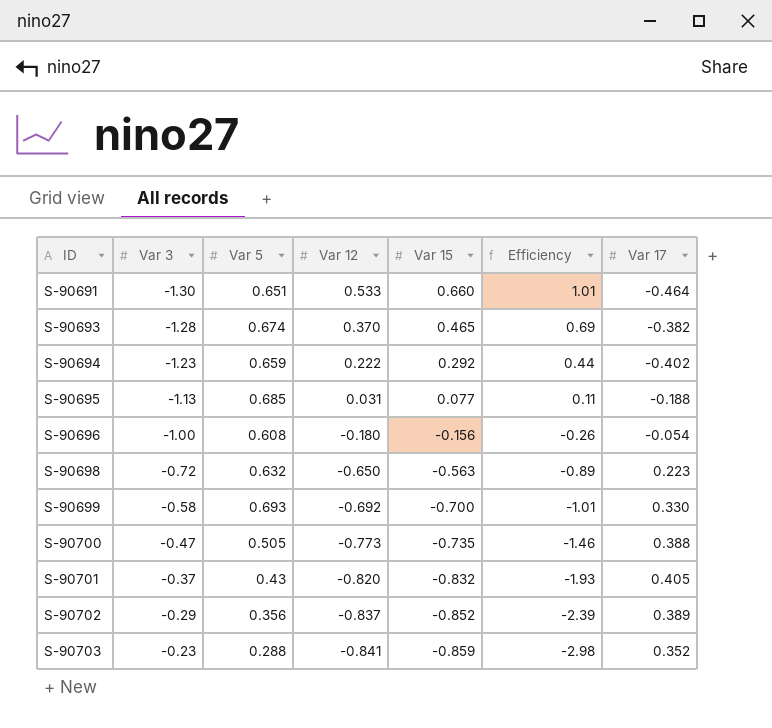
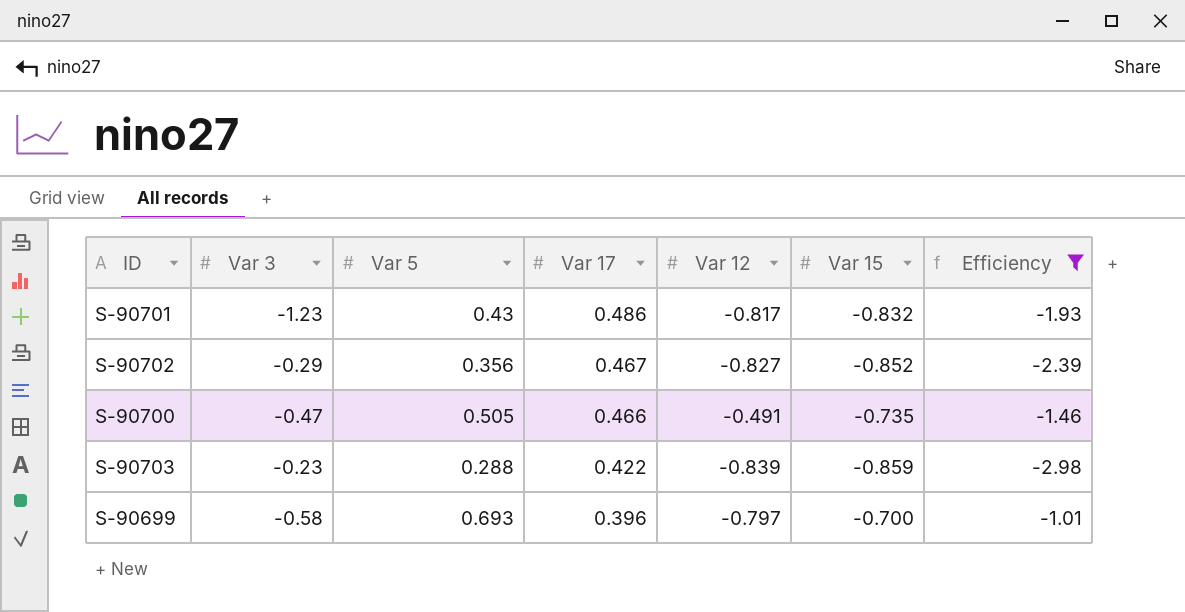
filter: none -> Efficiency <= -1.01
row order: ID ascending -> Var 17 descending
column Var 17 | position: 7 -> 4
S-90701 | Var 3: -0.37 -> -1.23
S-90701 | Var 17: 0.405 -> 0.486
S-90701 | Var 12: -0.820 -> -0.817
S-90702 | Var 17: 0.389 -> 0.467
S-90702 | Var 12: -0.837 -> -0.827
S-90700 | Var 17: 0.388 -> 0.466
S-90700 | Var 12: -0.773 -> -0.491
S-90703 | Var 17: 0.352 -> 0.422
S-90703 | Var 12: -0.841 -> -0.839
S-90699 | Var 17: 0.330 -> 0.396
S-90699 | Var 12: -0.692 -> -0.797

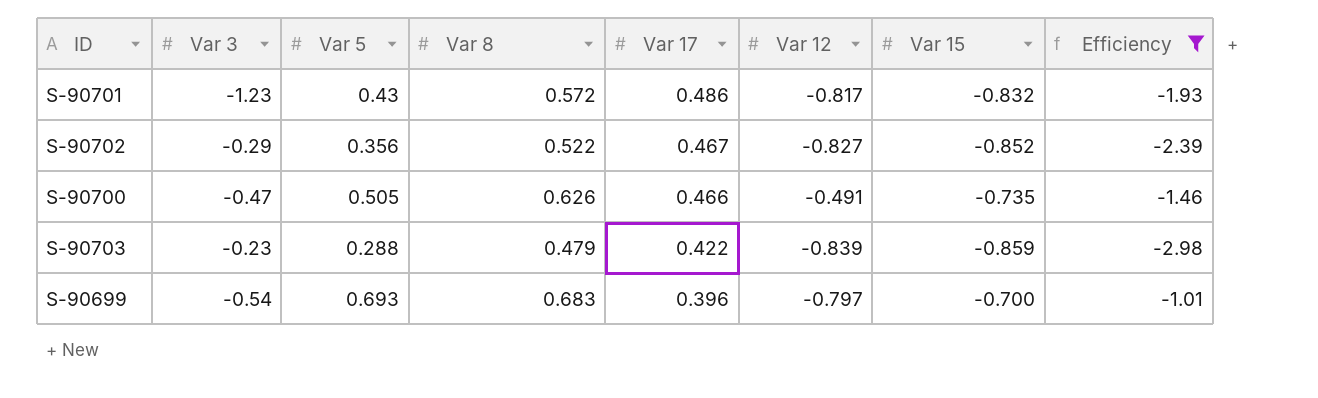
column Var 8 | position: none -> 4
S-90699 | Var 3: -0.58 -> -0.54

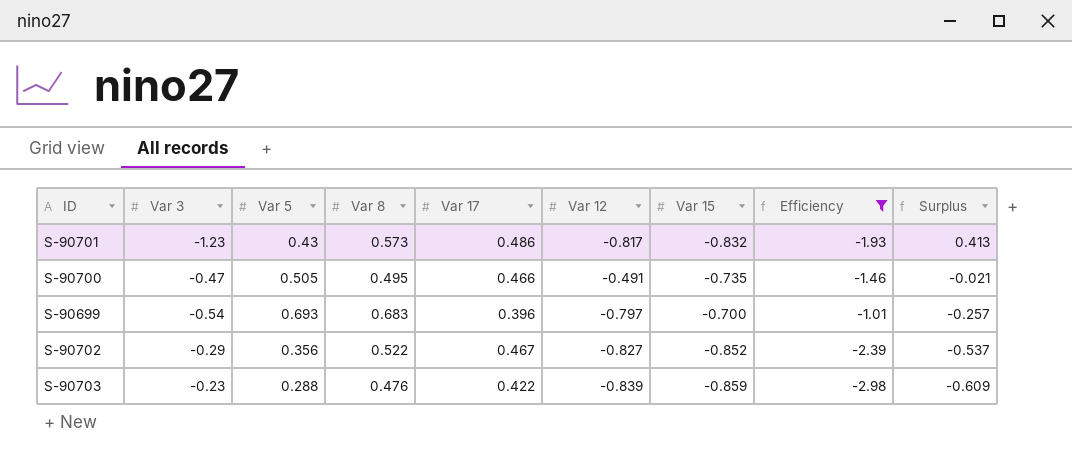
row order: Var 17 descending -> Surplus descending
column Surplus | formula: none -> [Var 12] - [Var 3]
S-90701 | Var 8: 0.572 -> 0.573
S-90700 | Var 8: 0.626 -> 0.495
S-90703 | Var 8: 0.479 -> 0.476

